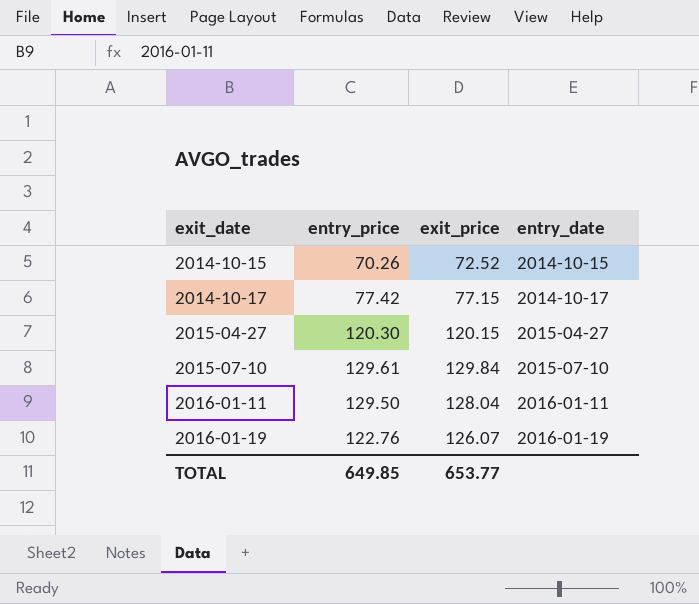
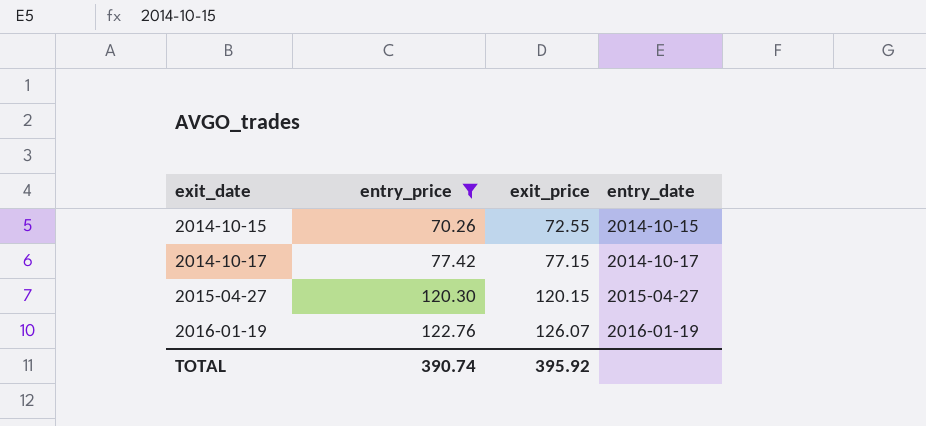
filter: none -> entry_price <= 122.76
2014-10-15 | exit_price: 72.52 -> 72.55
TOTAL | entry_price: 649.85 -> 390.74
TOTAL | exit_price: 653.77 -> 395.92

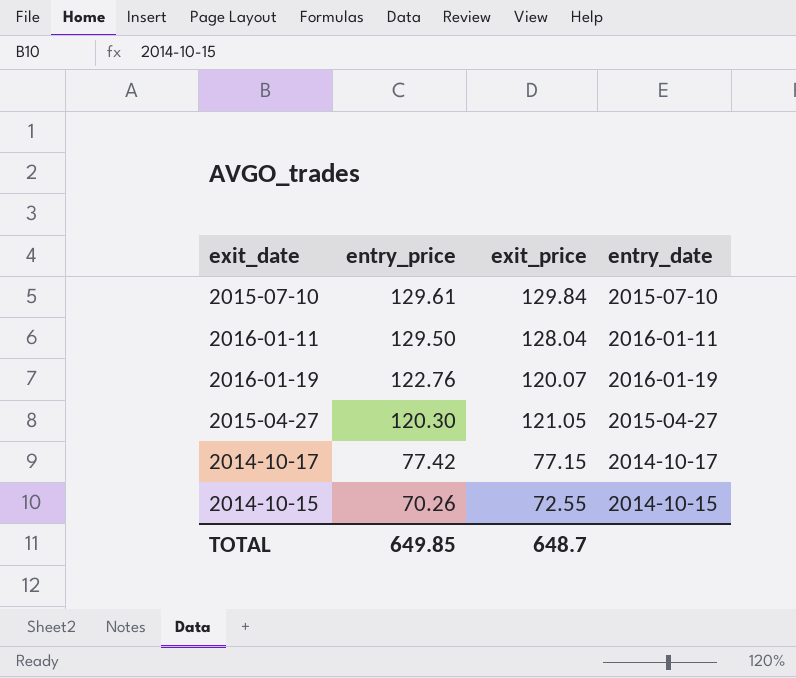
filter: entry_price <= 122.76 -> none
row order: exit_date ascending -> entry_price descending
2016-01-19 | exit_price: 126.07 -> 120.07
2015-04-27 | exit_price: 120.15 -> 121.05
TOTAL | entry_price: 390.74 -> 649.85
TOTAL | exit_price: 395.92 -> 648.7

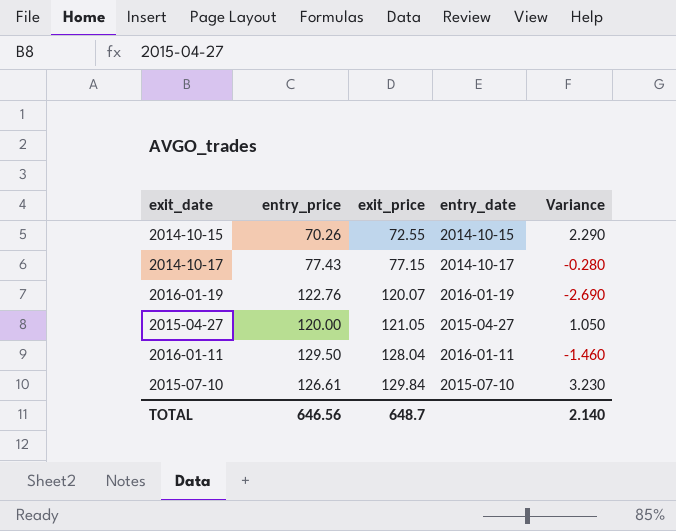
row order: entry_price descending -> exit_price ascending
column Variance | formula: none -> [exit_price] - [entry_price]
2014-10-17 | entry_price: 77.42 -> 77.43
2015-04-27 | entry_price: 120.30 -> 120.00
2015-07-10 | entry_price: 129.61 -> 126.61
TOTAL | entry_price: 649.85 -> 646.56

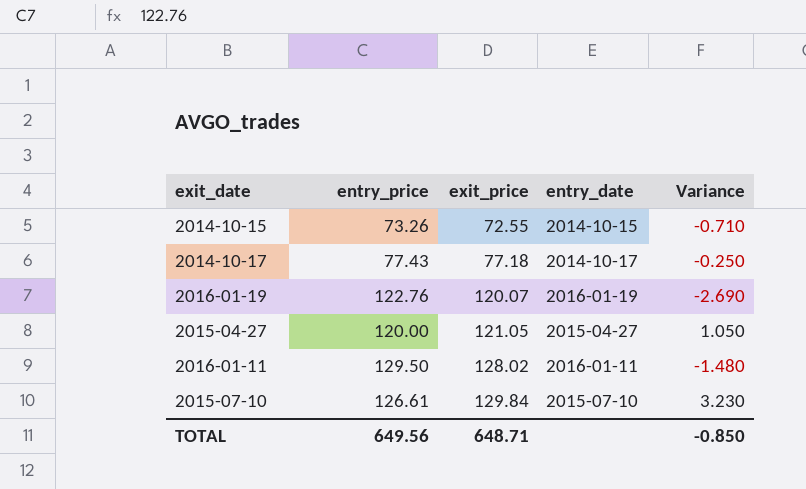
2014-10-15 | entry_price: 70.26 -> 73.26
2014-10-15 | Variance: 2.290 -> -0.710
2014-10-17 | exit_price: 77.15 -> 77.18
2014-10-17 | Variance: -0.280 -> -0.250
2016-01-11 | exit_price: 128.04 -> 128.02
2016-01-11 | Variance: -1.460 -> -1.480
TOTAL | entry_price: 646.56 -> 649.56
TOTAL | exit_price: 648.7 -> 648.71
TOTAL | Variance: 2.140 -> -0.850

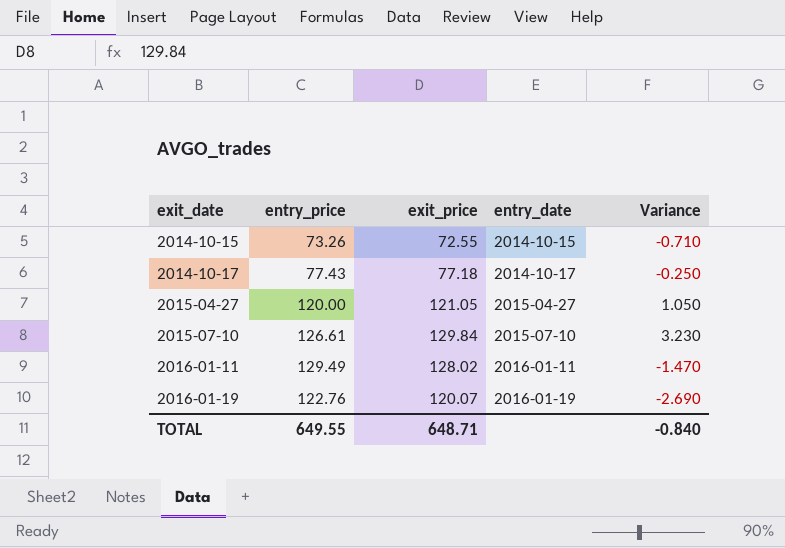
row order: exit_price ascending -> exit_date ascending
2016-01-11 | entry_price: 129.50 -> 129.49
2016-01-11 | Variance: -1.480 -> -1.470
TOTAL | entry_price: 649.56 -> 649.55
TOTAL | Variance: -0.850 -> -0.840

